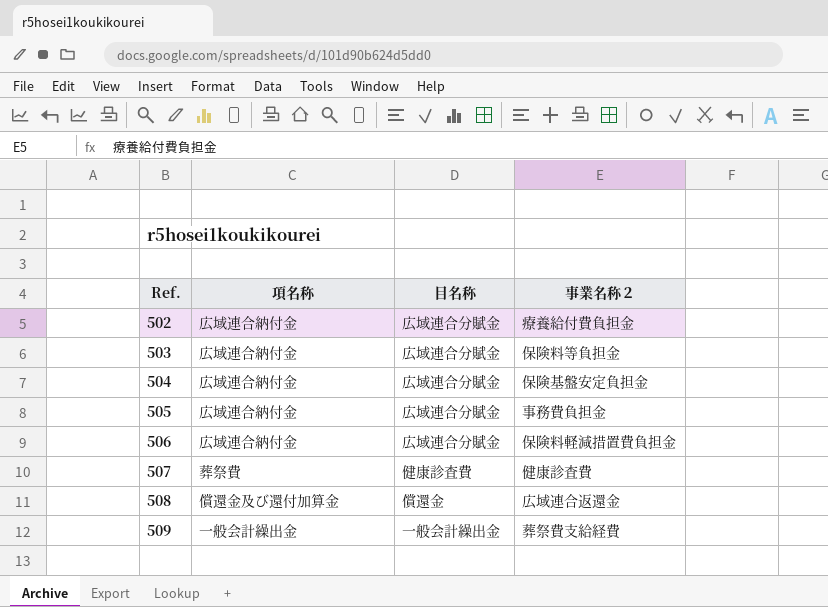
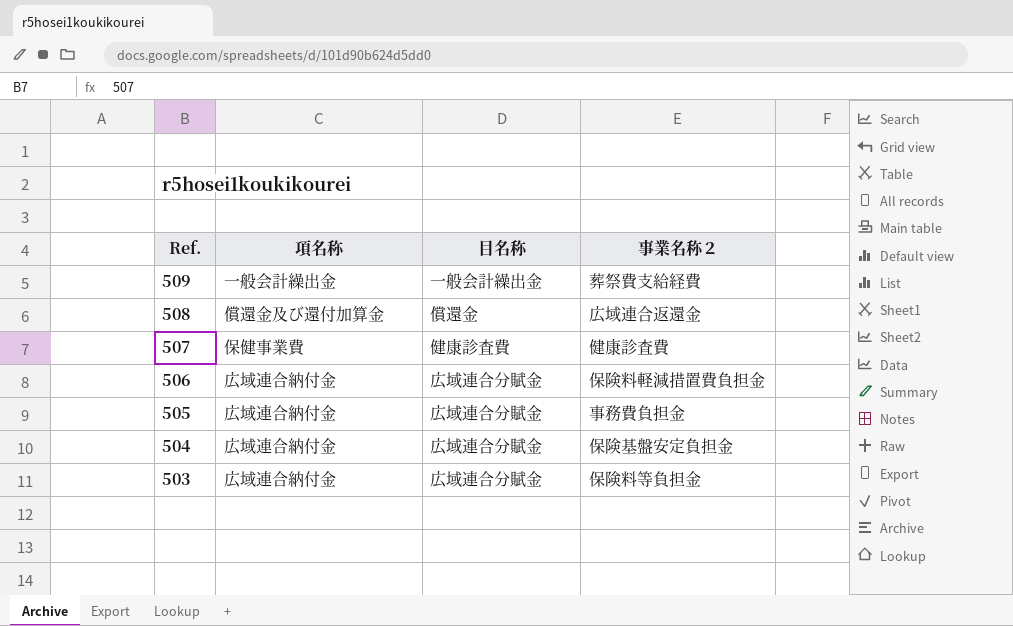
row order: Ref. ascending -> Ref. descending
row 502: 広域連合納付金 | 広域連合分賦金 | 療養給付費負担金 -> none
507 | 項名称: 葬祭費 -> 保健事業費

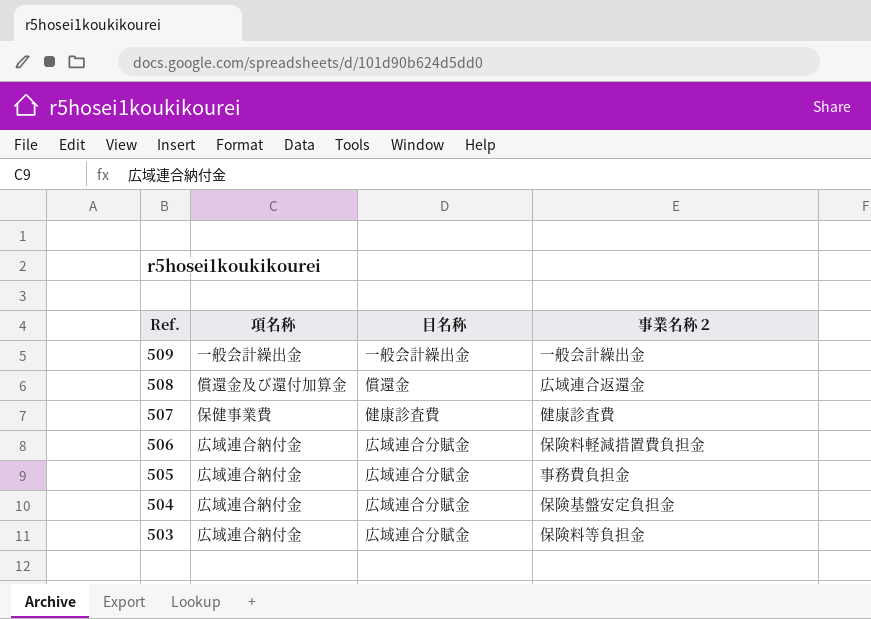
509 | 事業名称２: 葬祭費支給経費 -> 一般会計繰出金

